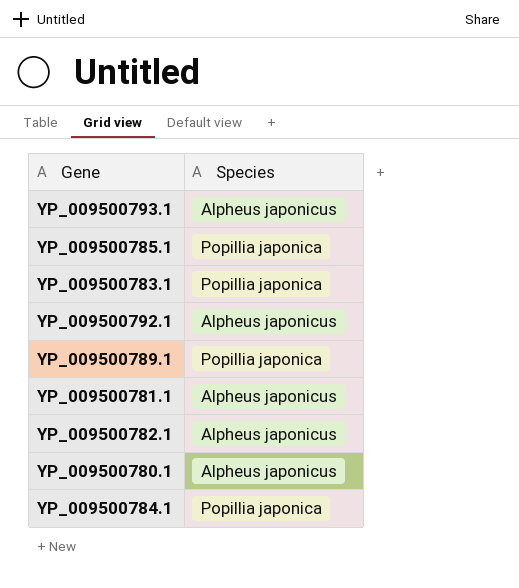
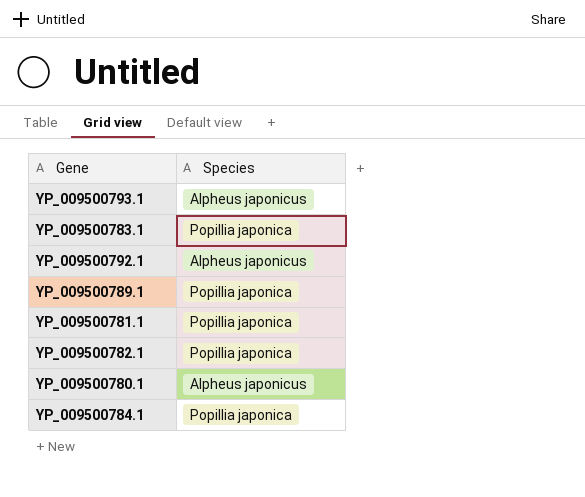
row YP_009500785.1: Popillia japonica -> none
YP_009500781.1 | Species: Alpheus japonicus -> Popillia japonica
YP_009500782.1 | Species: Alpheus japonicus -> Popillia japonica

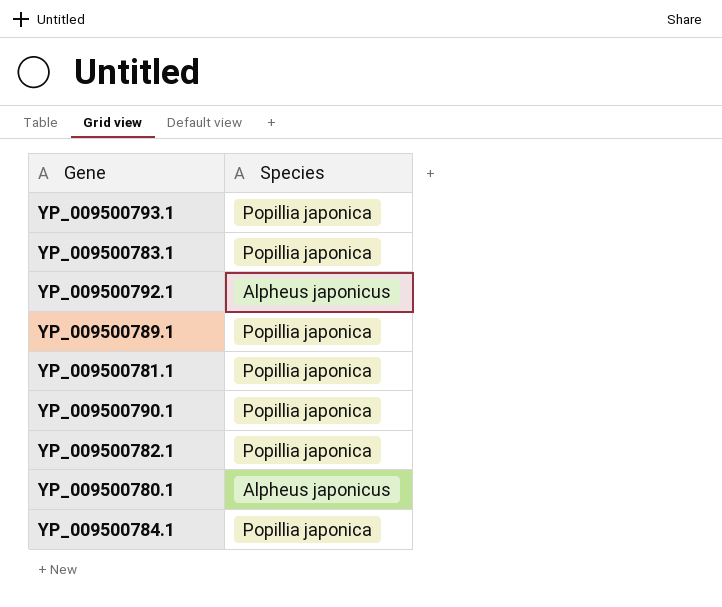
YP_009500793.1 | Species: Alpheus japonicus -> Popillia japonica
row YP_009500790.1: none -> Popillia japonica

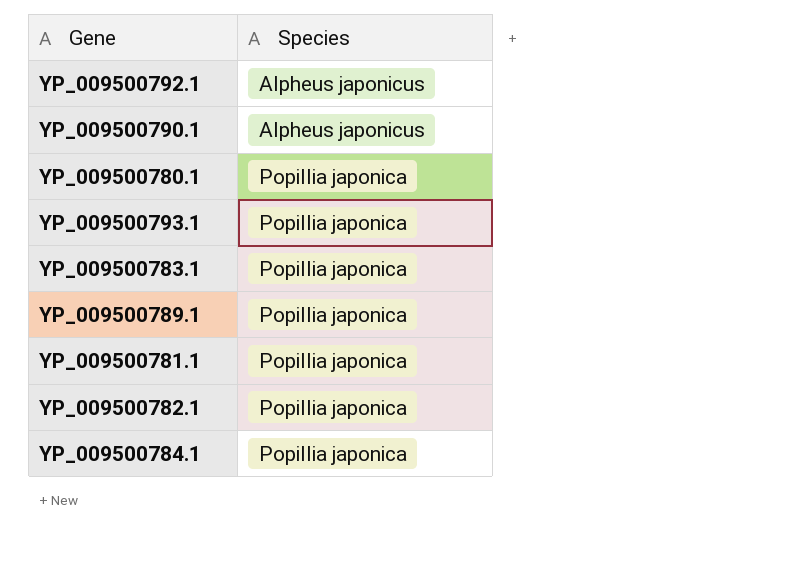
row order: none -> Species ascending
YP_009500790.1 | Species: Popillia japonica -> Alpheus japonicus
YP_009500780.1 | Species: Alpheus japonicus -> Popillia japonica

